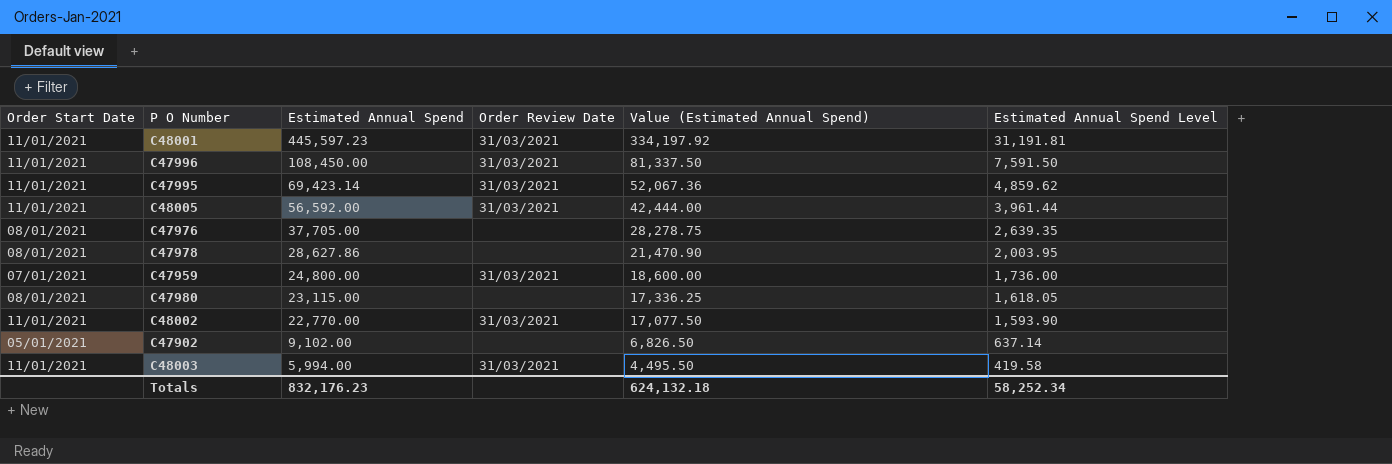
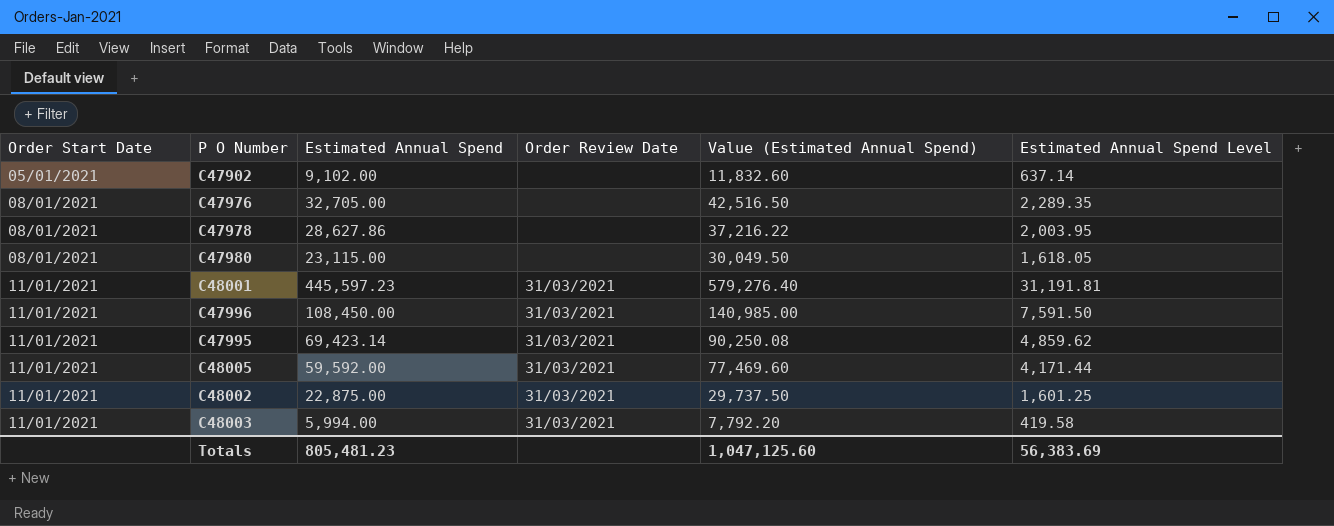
row order: Estimated Annual Spend descending -> Order Start Date ascending
column Value (Estimated Annual Spend) | formula: [Estimated Annual Spend] * 0.75 -> [Estimated Annual Spend] * 1.3
row C47959: 07/01/2021 | 24,800.00 | 31/03/2021 | 18,600.00 | 1,736.00 -> none
C47976 | Estimated Annual Spend: 37,705.00 -> 32,705.00
C47976 | Estimated Annual Spend Level: 2,639.35 -> 2,289.35
C48005 | Estimated Annual Spend: 56,592.00 -> 59,592.00
C48005 | Estimated Annual Spend Level: 3,961.44 -> 4,171.44
C48002 | Estimated Annual Spend: 22,770.00 -> 22,875.00
C48002 | Estimated Annual Spend Level: 1,593.90 -> 1,601.25
Totals | Estimated Annual Spend: 832,176.23 -> 805,481.23
Totals | Value (Estimated Annual Spend): 624,132.18 -> 1,047,125.60
Totals | Estimated Annual Spend Level: 58,252.34 -> 56,383.69

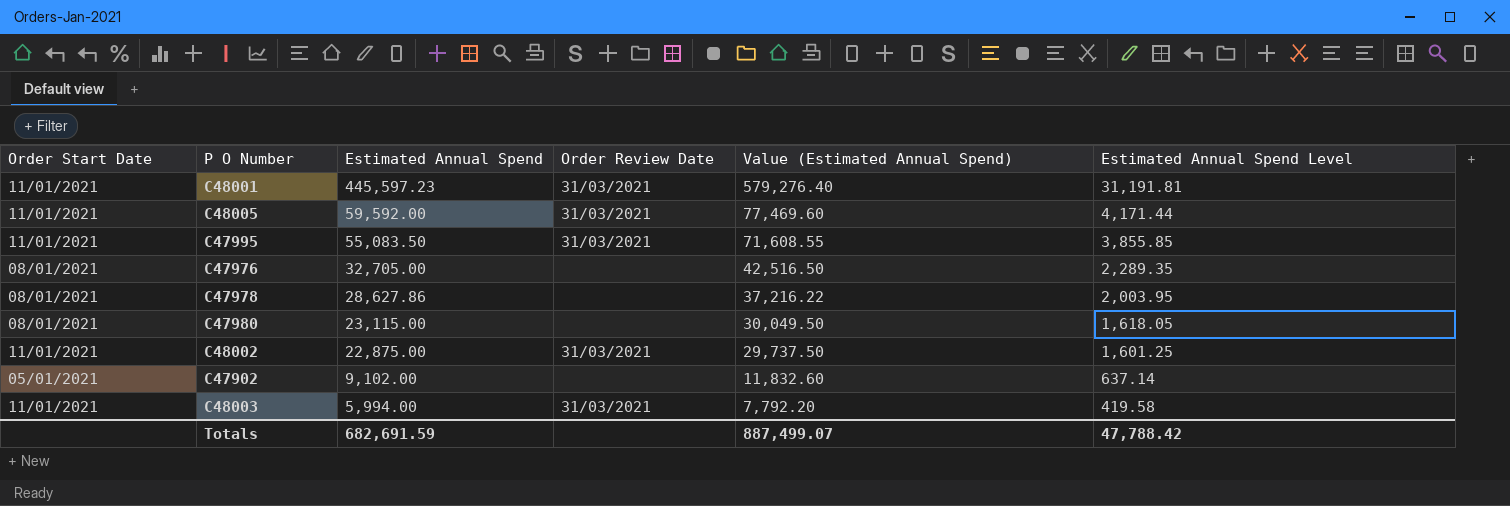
row order: Order Start Date ascending -> Estimated Annual Spend descending
row C47996: 11/01/2021 | 108,450.00 | 31/03/2021 | 140,985.00 | 7,591.50 -> none
C47995 | Estimated Annual Spend: 69,423.14 -> 55,083.50
C47995 | Value (Estimated Annual Spend): 90,250.08 -> 71,608.55
C47995 | Estimated Annual Spend Level: 4,859.62 -> 3,855.85
Totals | Estimated Annual Spend: 805,481.23 -> 682,691.59
Totals | Value (Estimated Annual Spend): 1,047,125.60 -> 887,499.07
Totals | Estimated Annual Spend Level: 56,383.69 -> 47,788.42

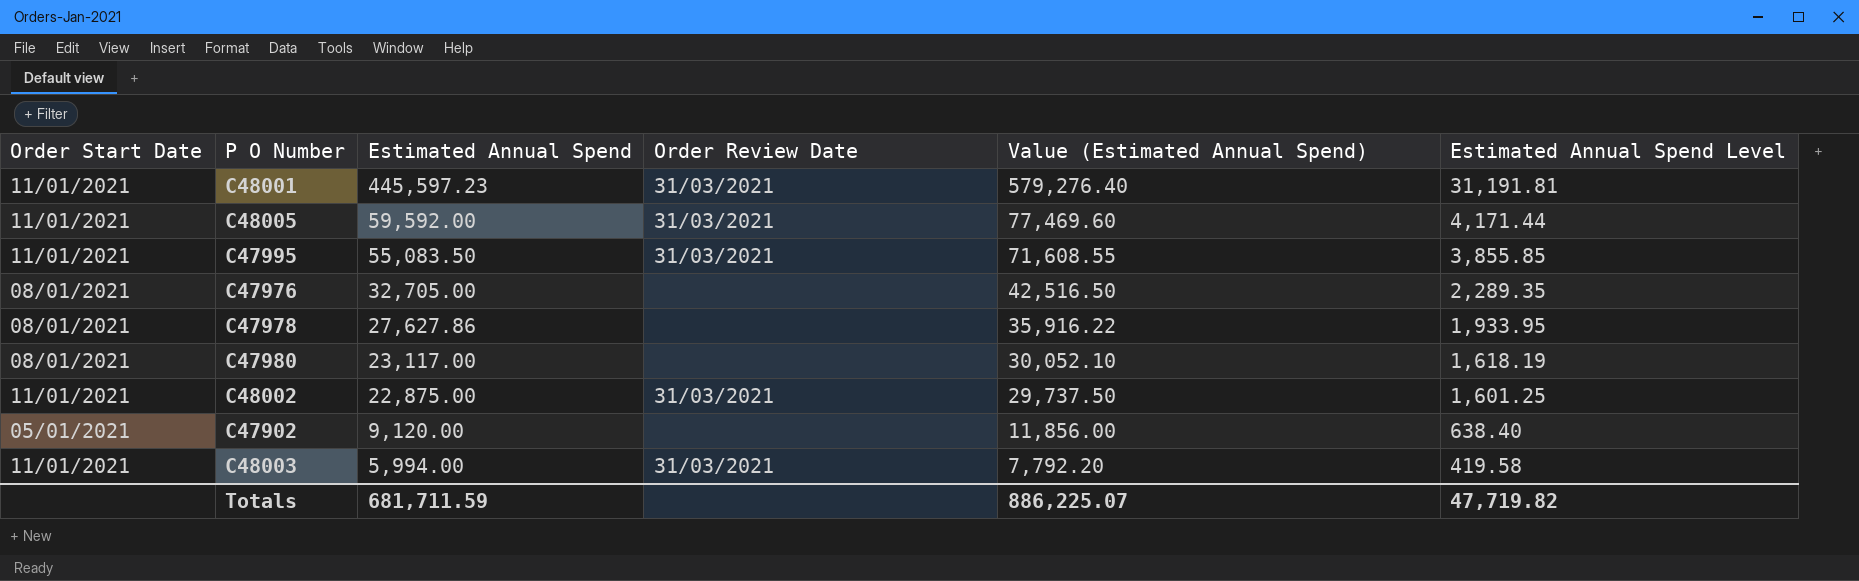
C47978 | Estimated Annual Spend: 28,627.86 -> 27,627.86
C47978 | Value (Estimated Annual Spend): 37,216.22 -> 35,916.22
C47978 | Estimated Annual Spend Level: 2,003.95 -> 1,933.95
C47980 | Estimated Annual Spend: 23,115.00 -> 23,117.00
C47980 | Value (Estimated Annual Spend): 30,049.50 -> 30,052.10
C47980 | Estimated Annual Spend Level: 1,618.05 -> 1,618.19
C47902 | Estimated Annual Spend: 9,102.00 -> 9,120.00
C47902 | Value (Estimated Annual Spend): 11,832.60 -> 11,856.00
C47902 | Estimated Annual Spend Level: 637.14 -> 638.40
Totals | Estimated Annual Spend: 682,691.59 -> 681,711.59
Totals | Value (Estimated Annual Spend): 887,499.07 -> 886,225.07
Totals | Estimated Annual Spend Level: 47,788.42 -> 47,719.82

